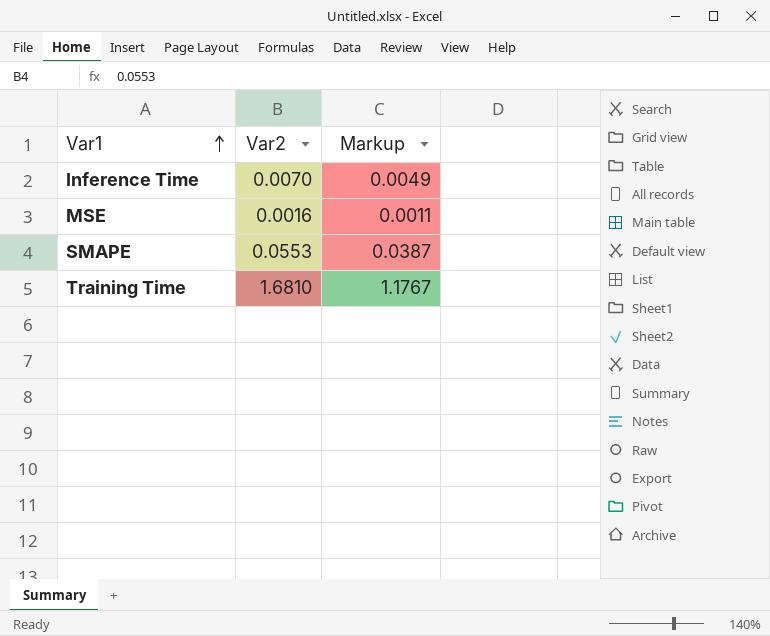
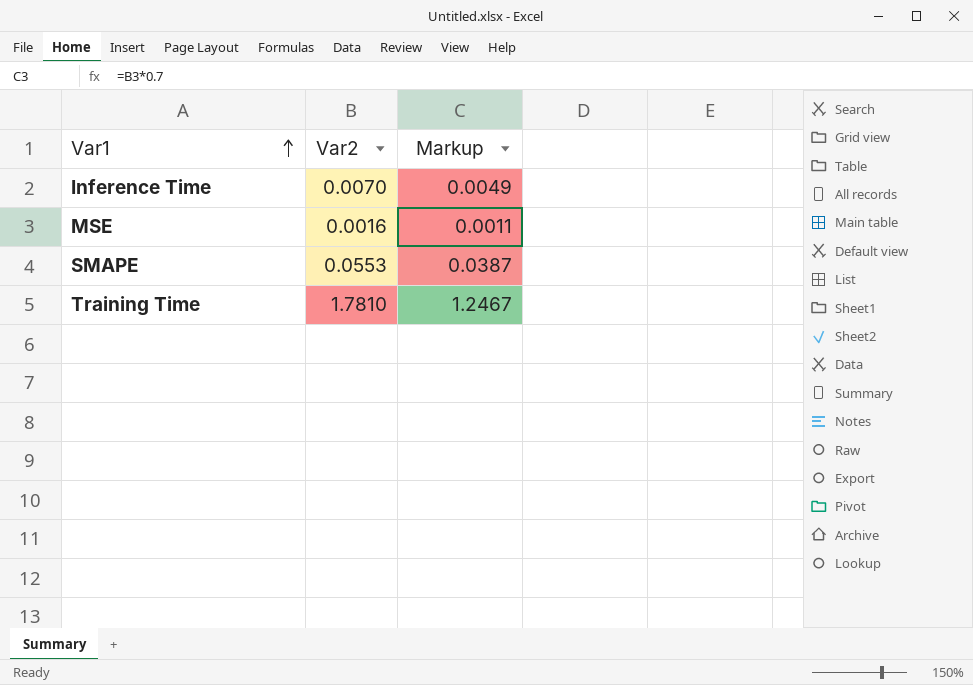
Training Time | Var2: 1.6810 -> 1.7810
Training Time | Markup: 1.1767 -> 1.2467

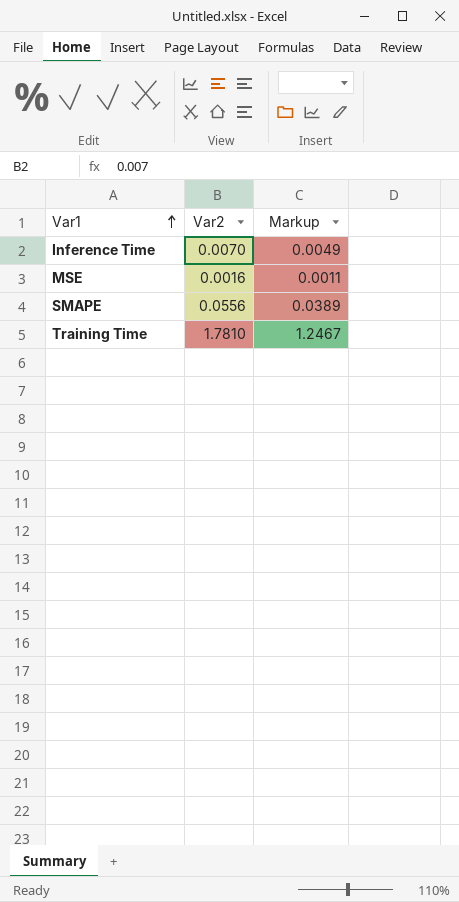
SMAPE | Var2: 0.0553 -> 0.0556
SMAPE | Markup: 0.0387 -> 0.0389

